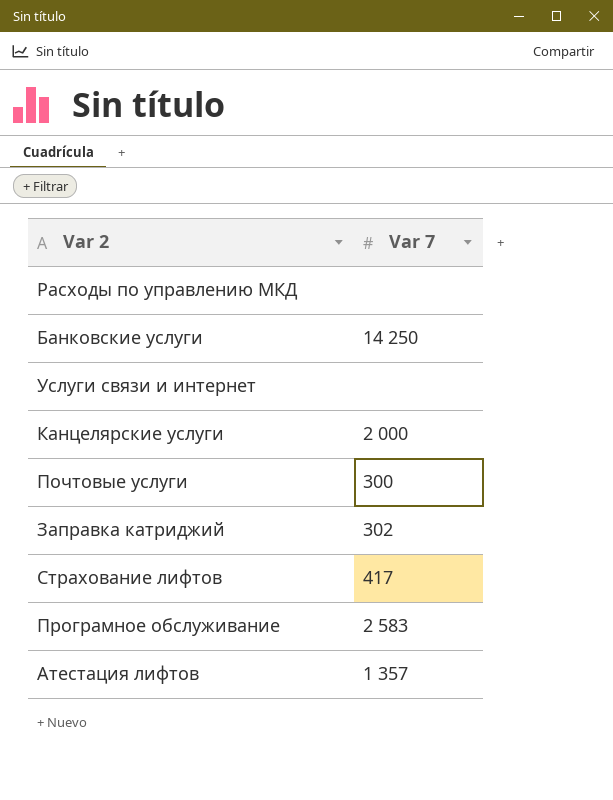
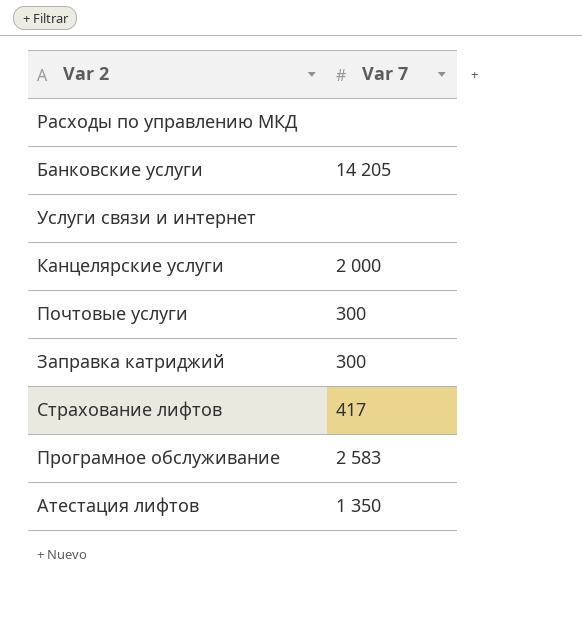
Банковские услуги | Var 7: 14 250 -> 14 205
Заправка катриджий | Var 7: 302 -> 300
Атестация лифтов | Var 7: 1 357 -> 1 350

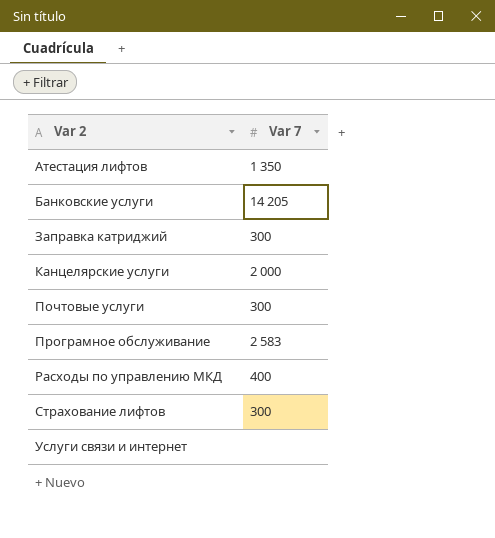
row order: none -> Var 2 ascending
Расходы по управлению МКД | Var 7: none -> 400
Страхование лифтов | Var 7: 417 -> 300

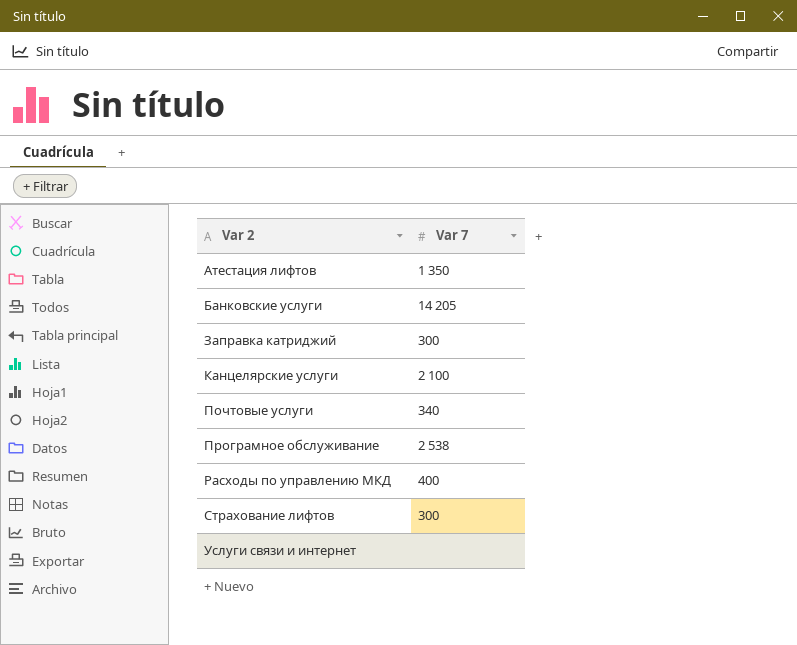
Канцелярские услуги | Var 7: 2 000 -> 2 100
Почтовые услуги | Var 7: 300 -> 340
Програмное обслуживание | Var 7: 2 583 -> 2 538

